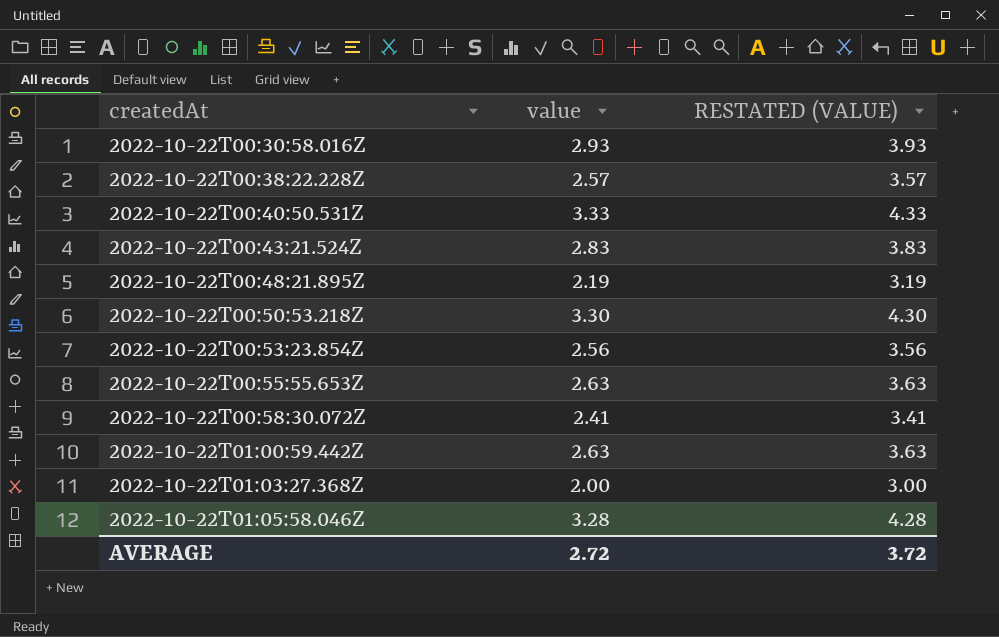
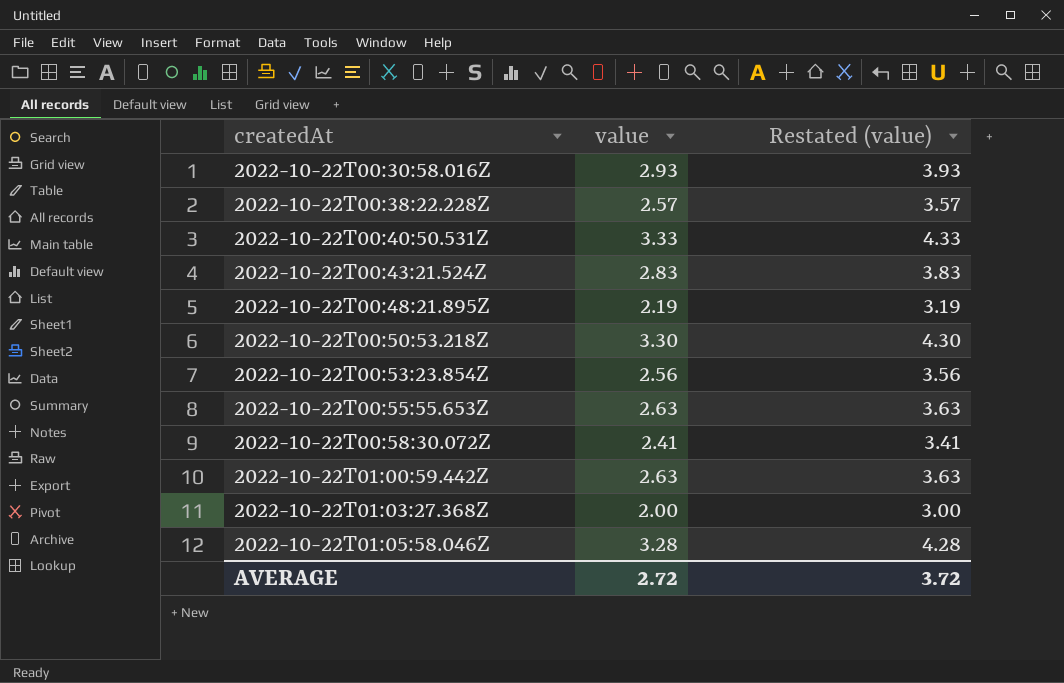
column name: RESTATED (VALUE) -> Restated (value)

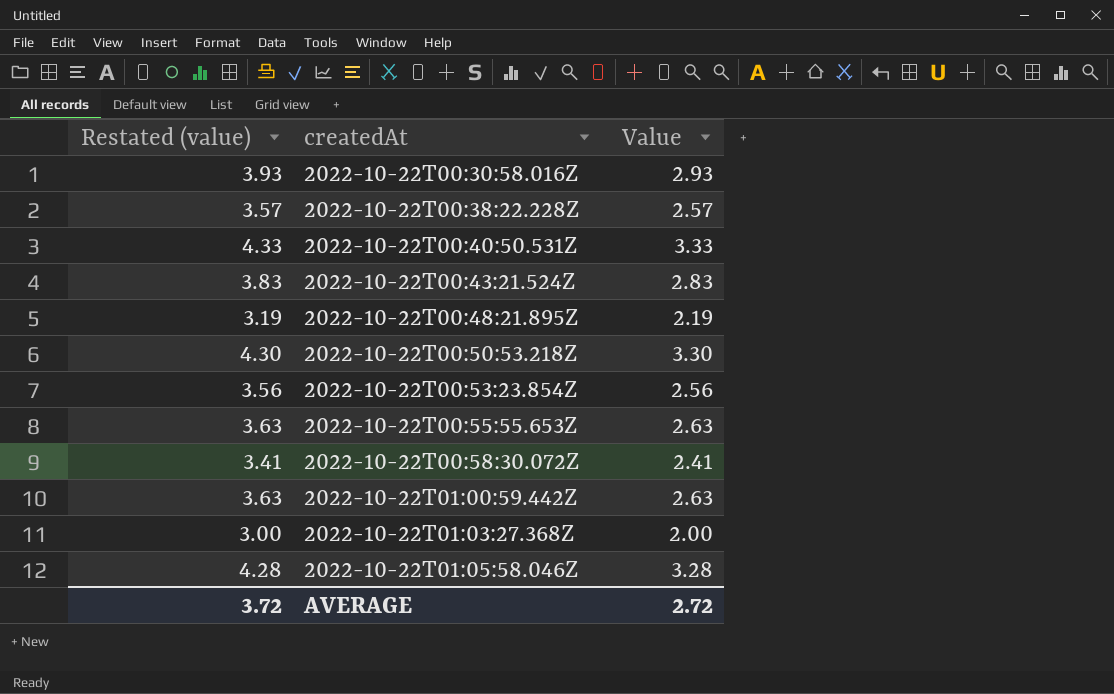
column Restated (value) | position: 3 -> 1
column name: value -> Value

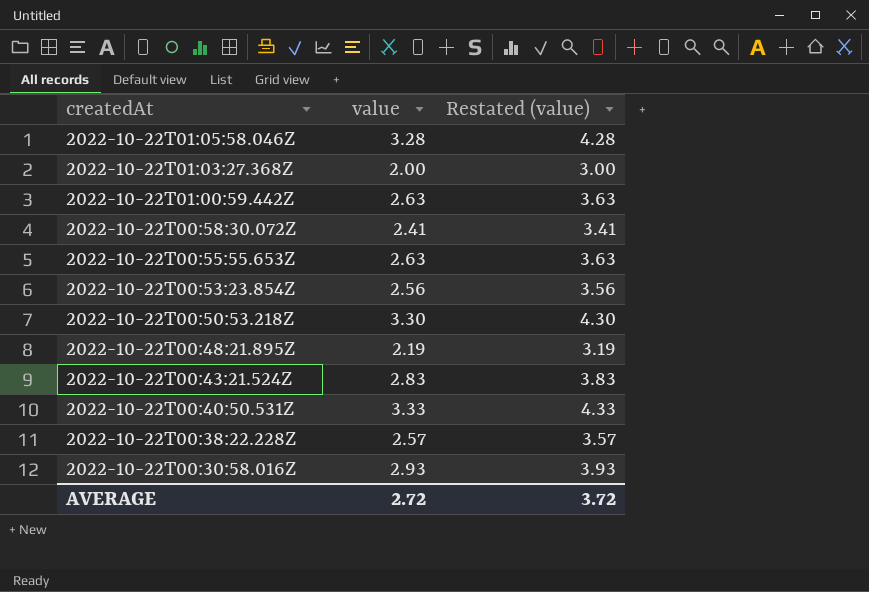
row order: createdAt ascending -> createdAt descending
column name: Value -> value
column Restated (value) | position: 1 -> 3

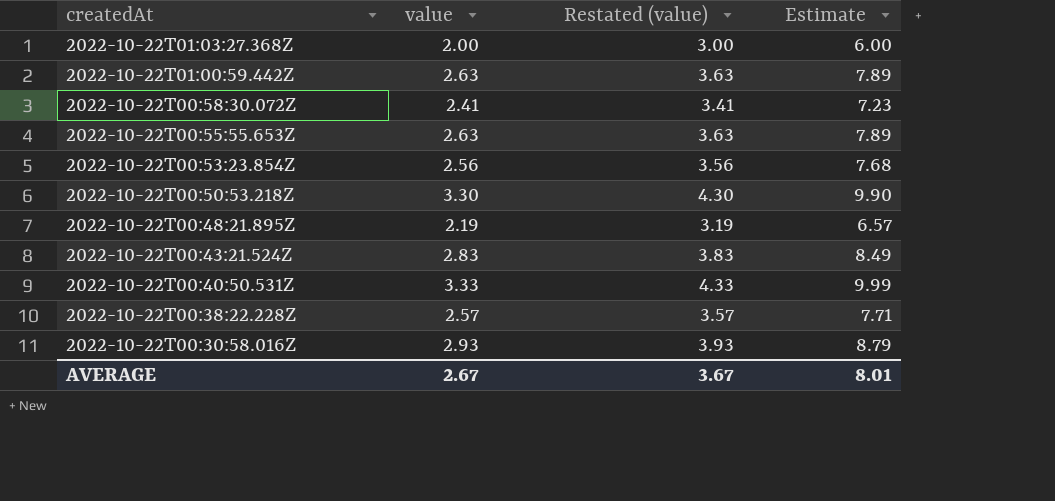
column Estimate | formula: none -> [value] * 3
row 2022-10-22T01:05:58.046Z: 3.28 | 4.28 -> none
AVERAGE | value: 2.72 -> 2.67
AVERAGE | Restated (value): 3.72 -> 3.67

